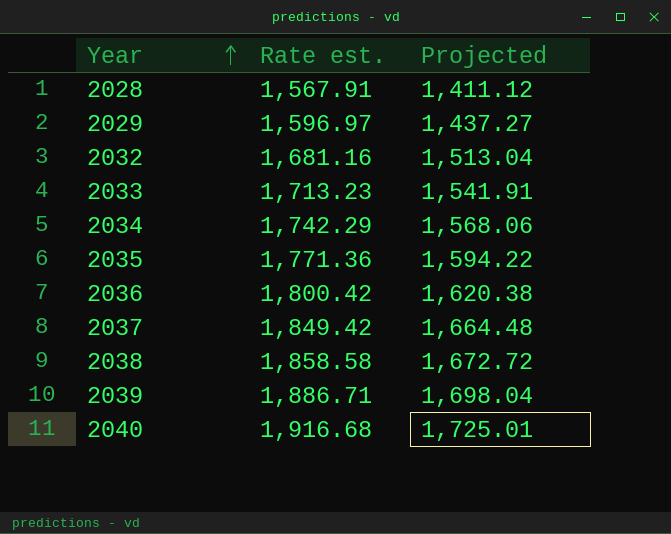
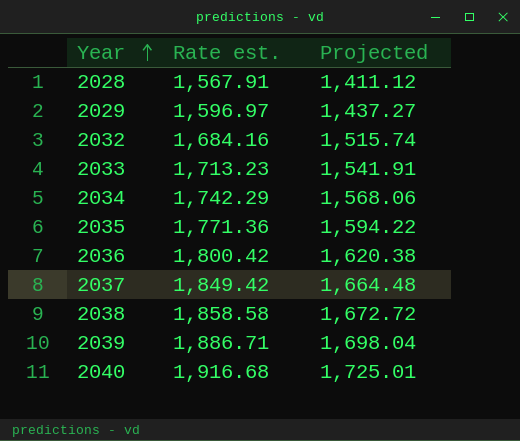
2032 | Rate est.: 1,681.16 -> 1,684.16
2032 | Projected: 1,513.04 -> 1,515.74

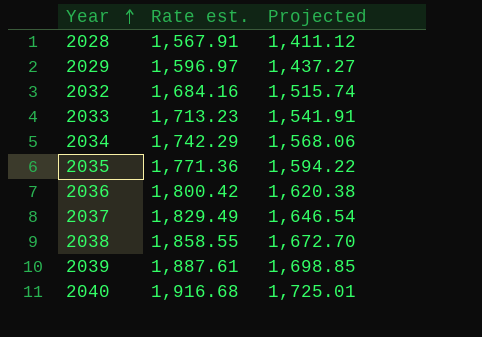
2037 | Rate est.: 1,849.42 -> 1,829.49
2037 | Projected: 1,664.48 -> 1,646.54
2038 | Rate est.: 1,858.58 -> 1,858.55
2038 | Projected: 1,672.72 -> 1,672.70
2039 | Rate est.: 1,886.71 -> 1,887.61
2039 | Projected: 1,698.04 -> 1,698.85

